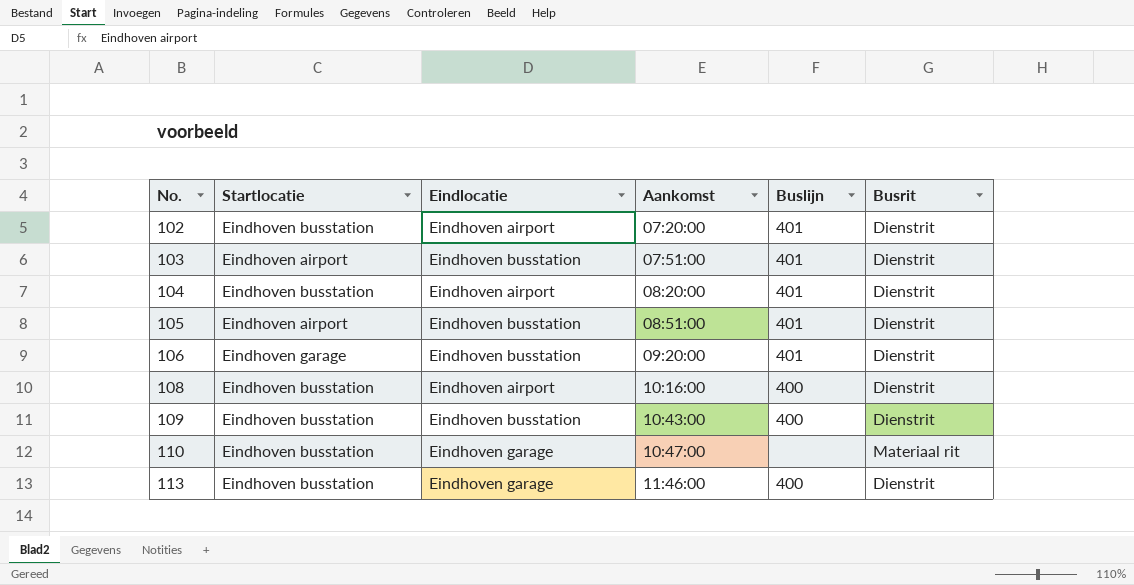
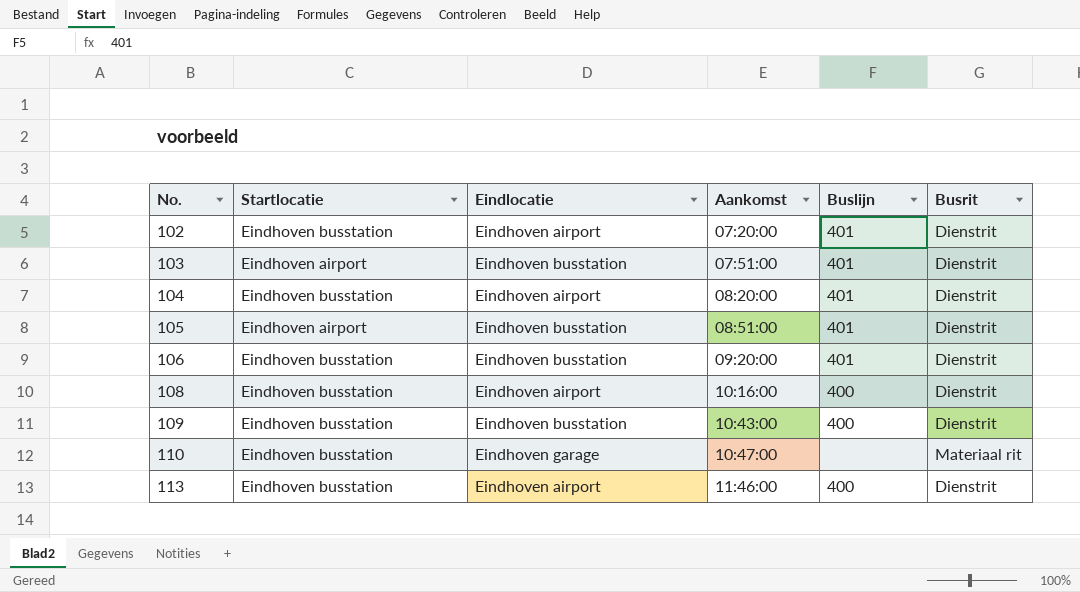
106 | Startlocatie: Eindhoven garage -> Eindhoven busstation
113 | Eindlocatie: Eindhoven garage -> Eindhoven airport

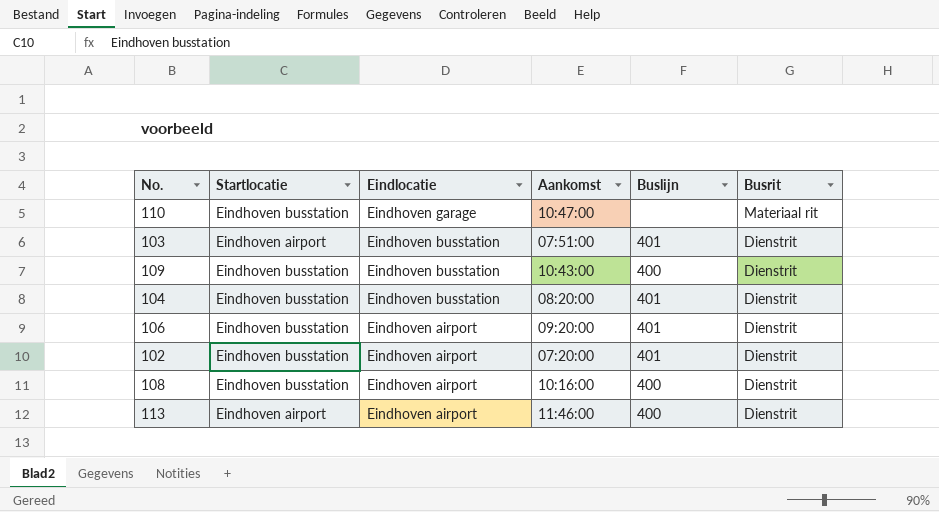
row order: No. ascending -> Eindlocatie descending
row 105: Eindhoven airport | Eindhoven busstation | 08:51:00 | 401 | Dienstrit -> none
104 | Eindlocatie: Eindhoven airport -> Eindhoven busstation
106 | Eindlocatie: Eindhoven busstation -> Eindhoven airport
113 | Startlocatie: Eindhoven busstation -> Eindhoven airport

